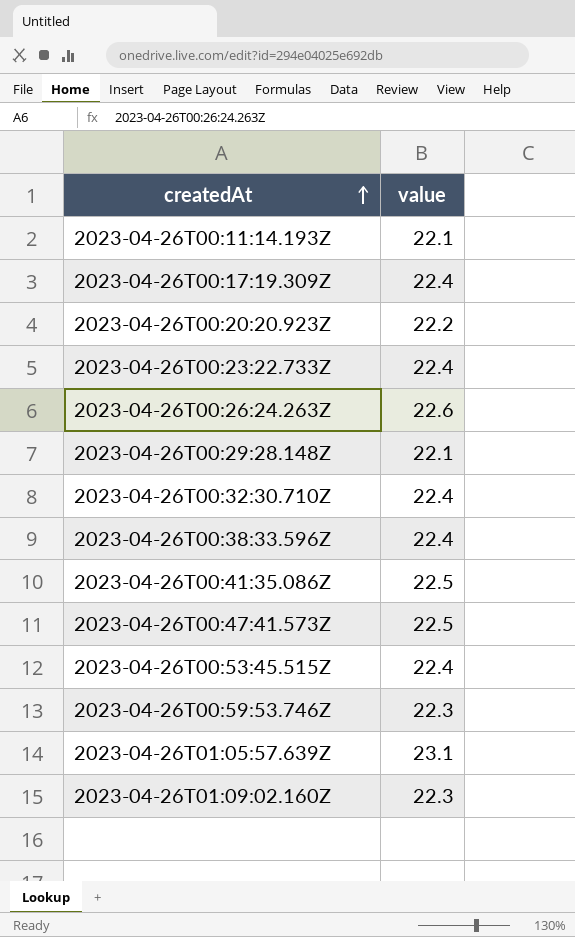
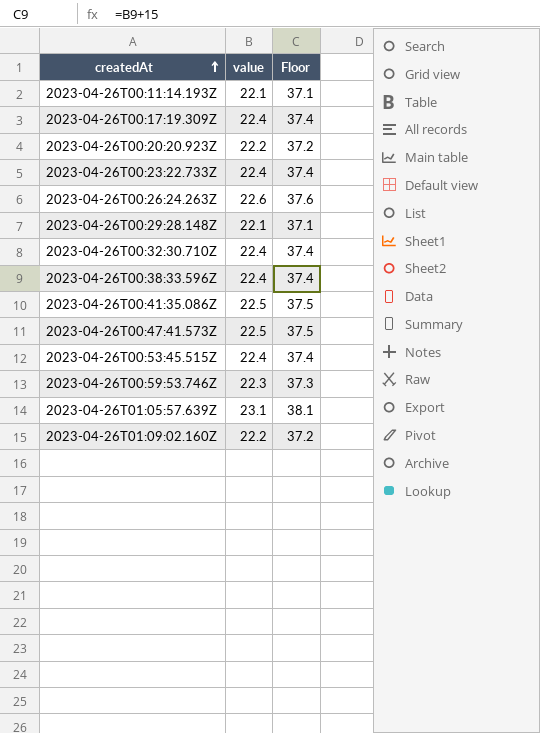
column Floor | formula: none -> [value] + 15
2023-04-26T01:09:02.160Z | value: 22.3 -> 22.2

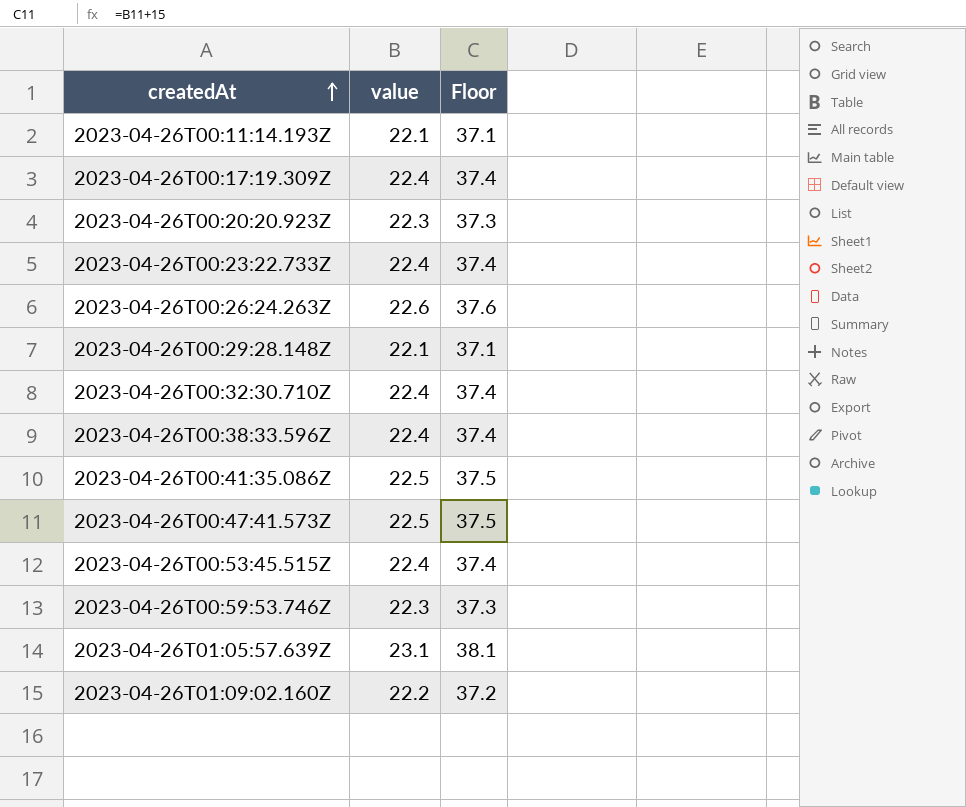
2023-04-26T00:20:20.923Z | value: 22.2 -> 22.3
2023-04-26T00:20:20.923Z | Floor: 37.2 -> 37.3

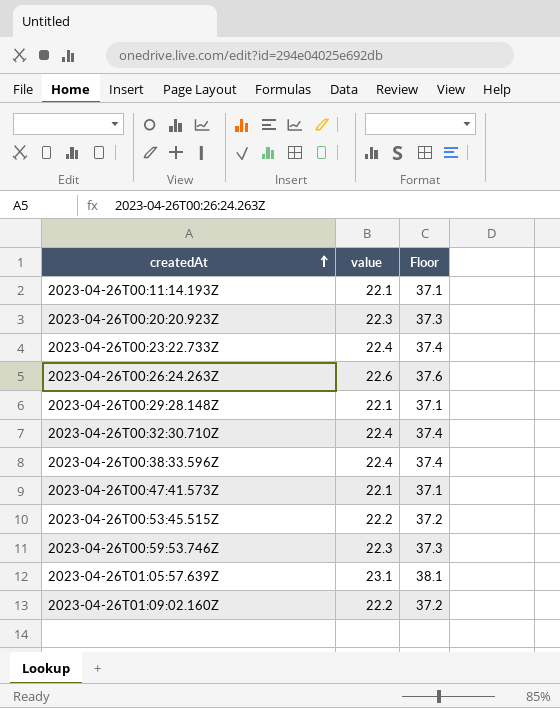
row 2023-04-26T00:17:19.309Z: 22.4 | 37.4 -> none
row 2023-04-26T00:41:35.086Z: 22.5 | 37.5 -> none
2023-04-26T00:47:41.573Z | value: 22.5 -> 22.1
2023-04-26T00:47:41.573Z | Floor: 37.5 -> 37.1
2023-04-26T00:53:45.515Z | value: 22.4 -> 22.2
2023-04-26T00:53:45.515Z | Floor: 37.4 -> 37.2

